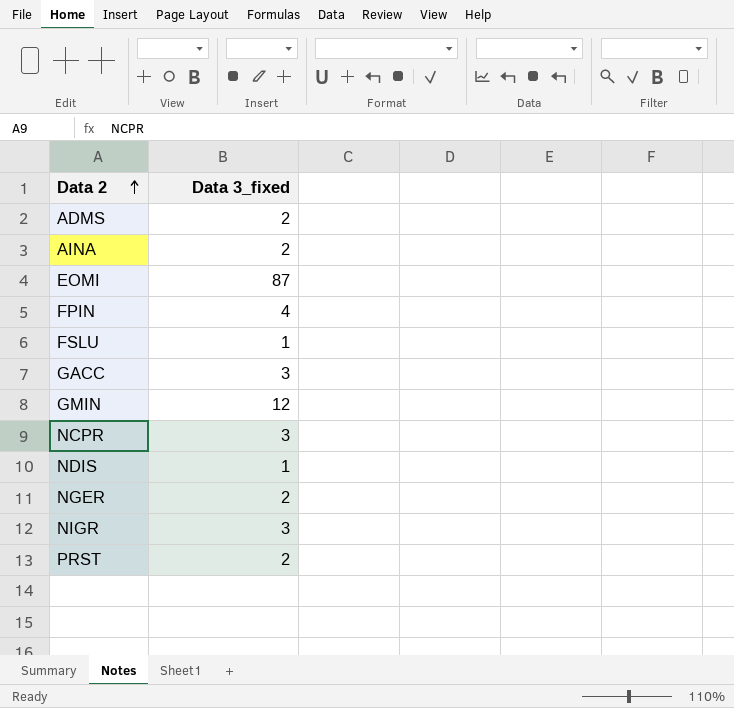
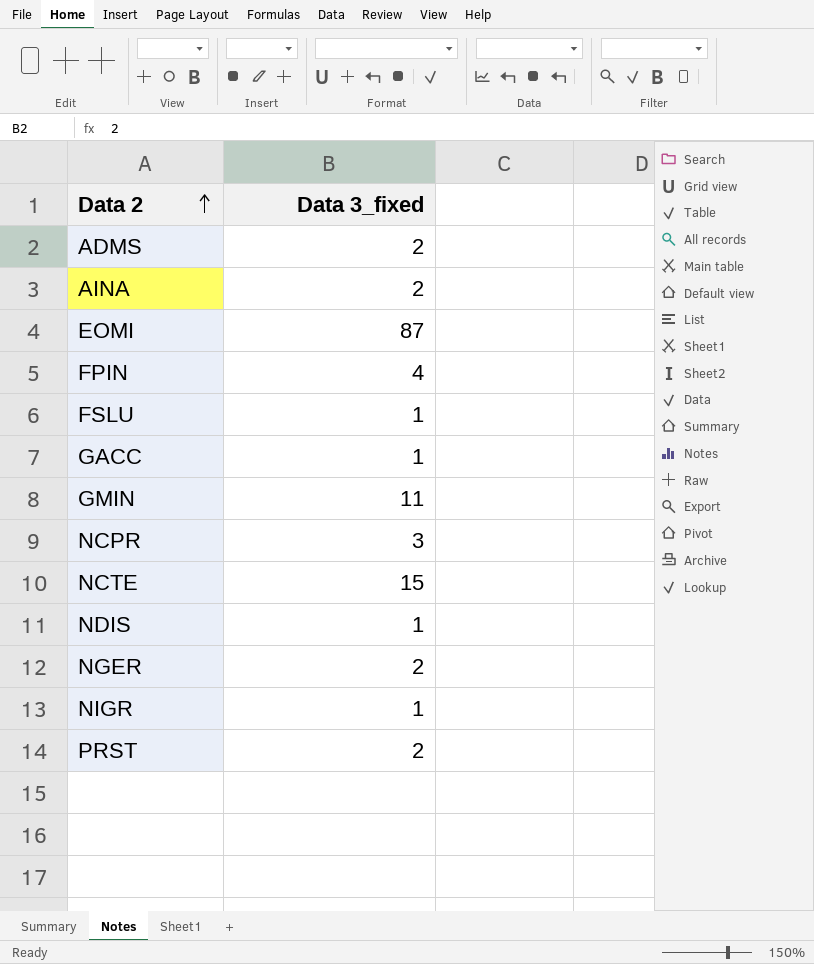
GACC | Data 3_fixed: 3 -> 1
GMIN | Data 3_fixed: 12 -> 11
row NCTE: none -> 15
NIGR | Data 3_fixed: 3 -> 1

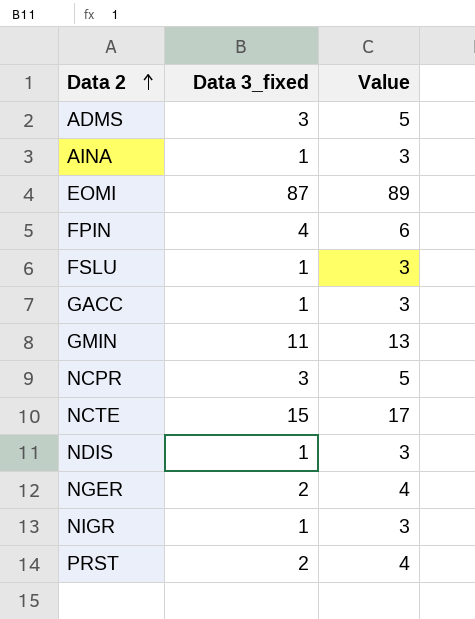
column Value | formula: none -> [Data 3_fixed] + 2
ADMS | Data 3_fixed: 2 -> 3
AINA | Data 3_fixed: 2 -> 1

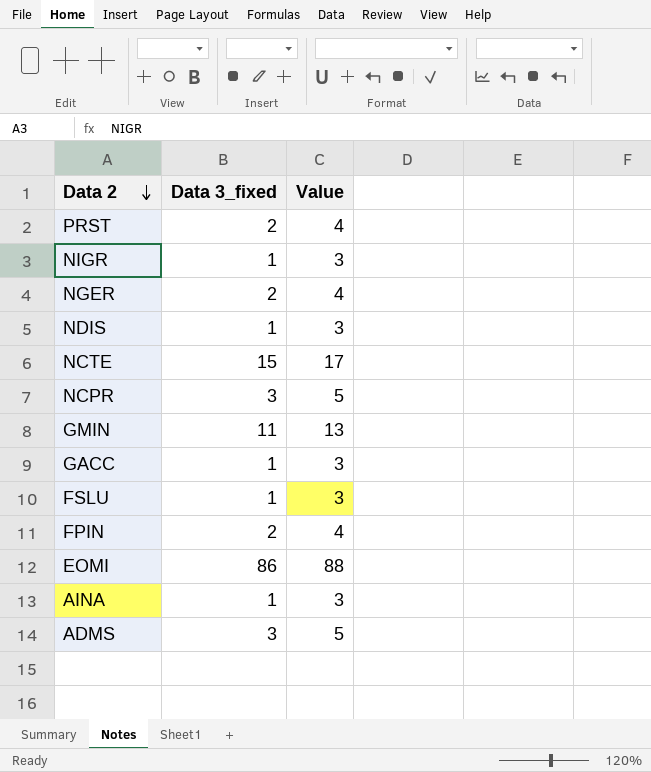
row order: Data 2 ascending -> Data 2 descending
FPIN | Data 3_fixed: 4 -> 2
FPIN | Value: 6 -> 4
EOMI | Data 3_fixed: 87 -> 86
EOMI | Value: 89 -> 88

